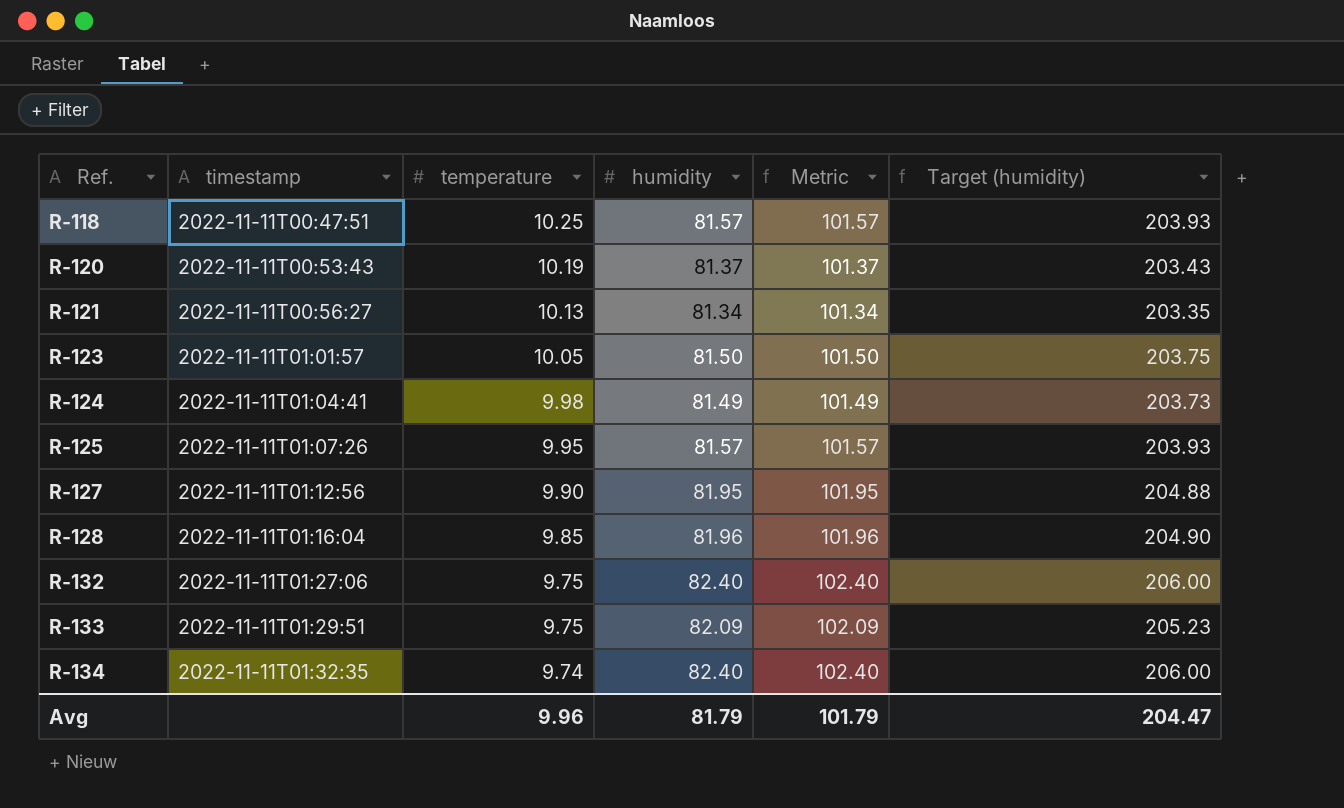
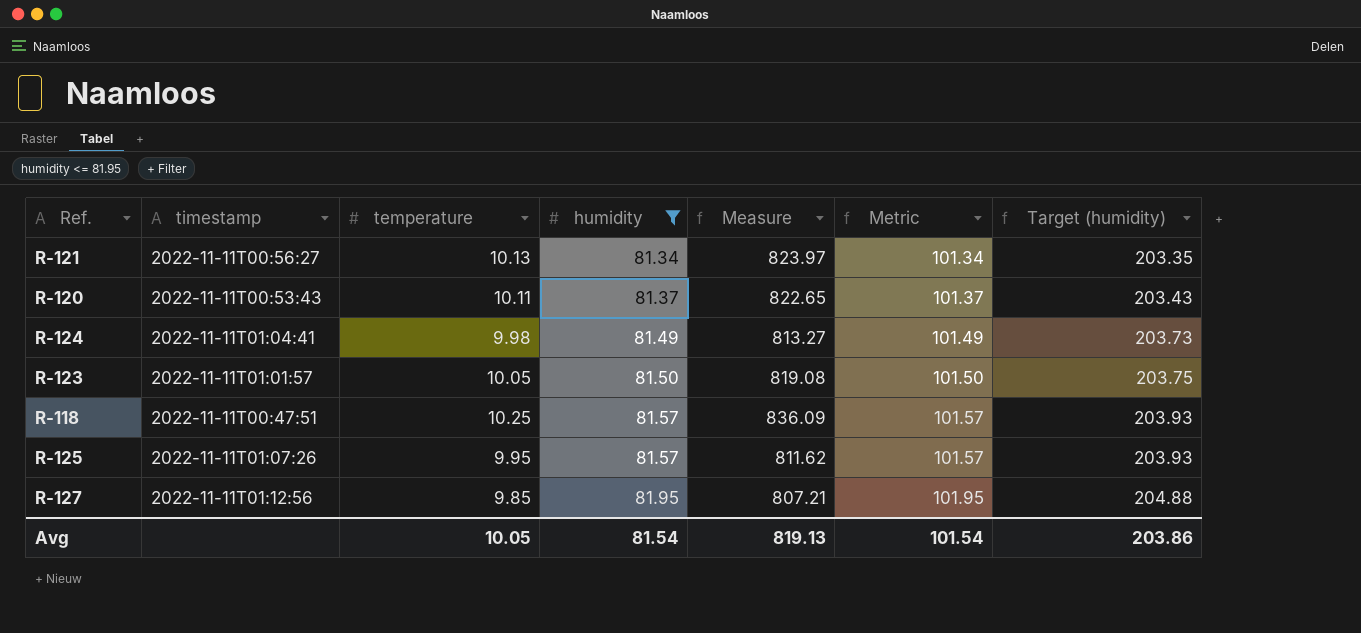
filter: none -> humidity <= 81.95
row order: Ref. ascending -> humidity ascending
column Measure | formula: none -> [temperature] * [humidity]
R-120 | temperature: 10.19 -> 10.11
R-127 | temperature: 9.90 -> 9.85
Avg | temperature: 9.96 -> 10.05
Avg | humidity: 81.79 -> 81.54
Avg | Metric: 101.79 -> 101.54
Avg | Target (humidity): 204.47 -> 203.86

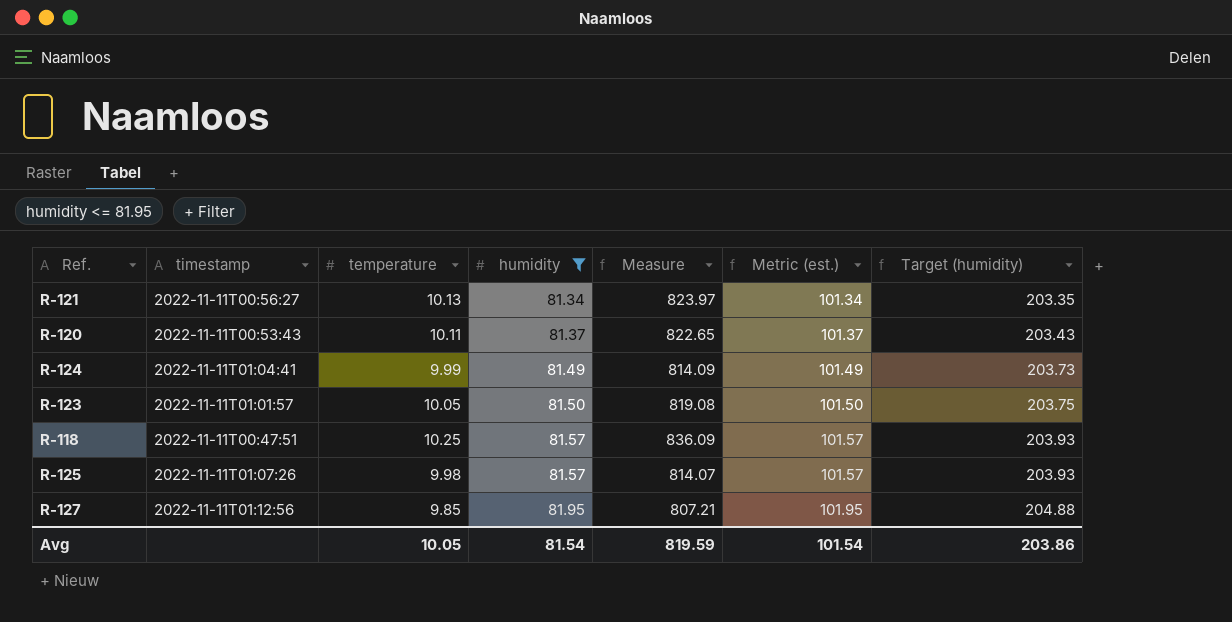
column name: Metric -> Metric (est.)
R-124 | temperature: 9.98 -> 9.99
R-124 | Measure: 813.27 -> 814.09
R-125 | temperature: 9.95 -> 9.98
R-125 | Measure: 811.62 -> 814.07
Avg | Measure: 819.13 -> 819.59

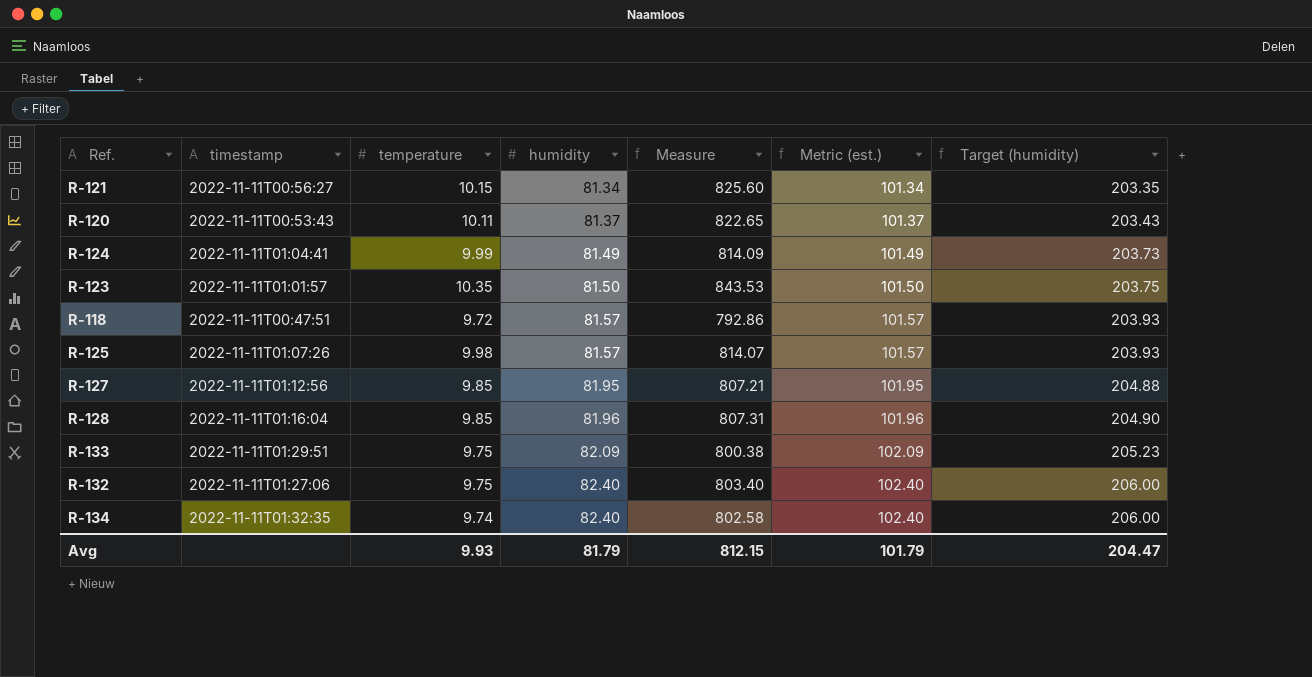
filter: humidity <= 81.95 -> none
R-121 | temperature: 10.13 -> 10.15
R-121 | Measure: 823.97 -> 825.60
R-123 | temperature: 10.05 -> 10.35
R-123 | Measure: 819.08 -> 843.53
R-118 | temperature: 10.25 -> 9.72
R-118 | Measure: 836.09 -> 792.86
Avg | temperature: 10.05 -> 9.93
Avg | humidity: 81.54 -> 81.79
Avg | Measure: 819.59 -> 812.15
Avg | Metric (est.): 101.54 -> 101.79
Avg | Target (humidity): 203.86 -> 204.47

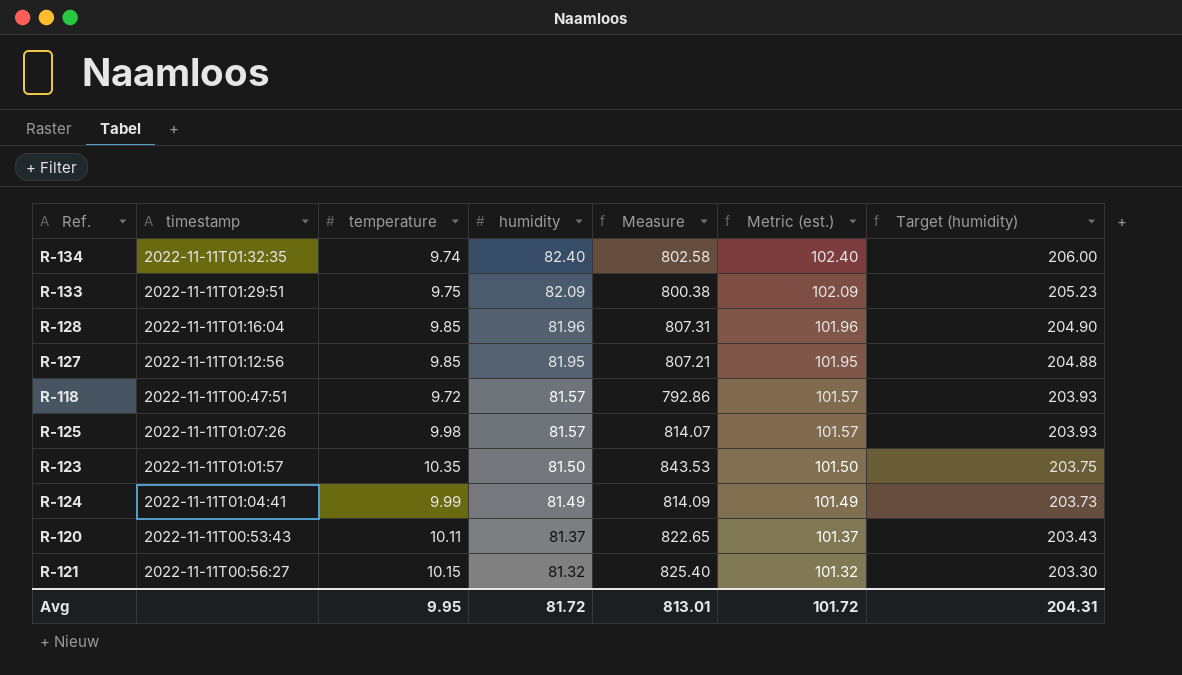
row order: humidity ascending -> humidity descending
row R-132: 2022-11-11T01:27:06 | 9.75 | 82.40 | 803.40 | 102.40 | 206.00 -> none
R-121 | humidity: 81.34 -> 81.32
R-121 | Measure: 825.60 -> 825.40
R-121 | Metric (est.): 101.34 -> 101.32
R-121 | Target (humidity): 203.35 -> 203.30
Avg | temperature: 9.93 -> 9.95
Avg | humidity: 81.79 -> 81.72
Avg | Measure: 812.15 -> 813.01
Avg | Metric (est.): 101.79 -> 101.72
Avg | Target (humidity): 204.47 -> 204.31

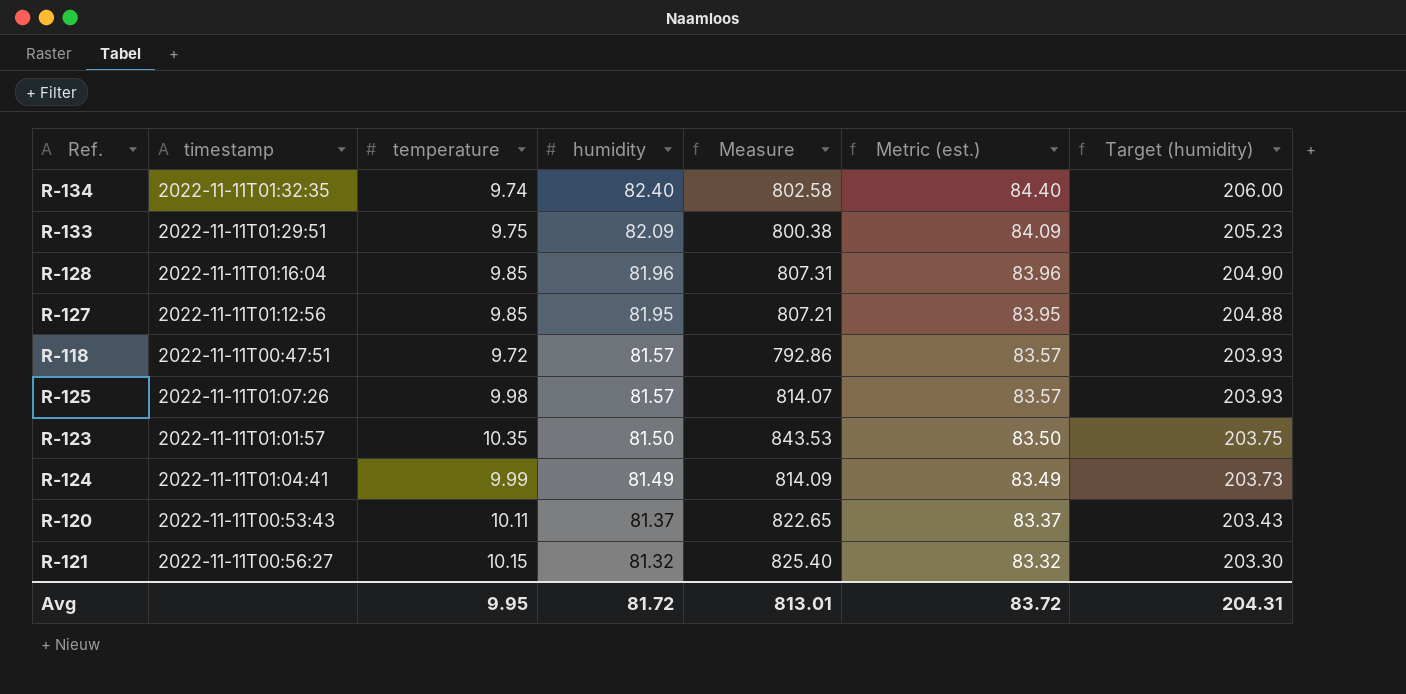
column Metric (est.) | formula: [humidity] + 20 -> [humidity] + 2
Avg | Metric (est.): 101.72 -> 83.72

